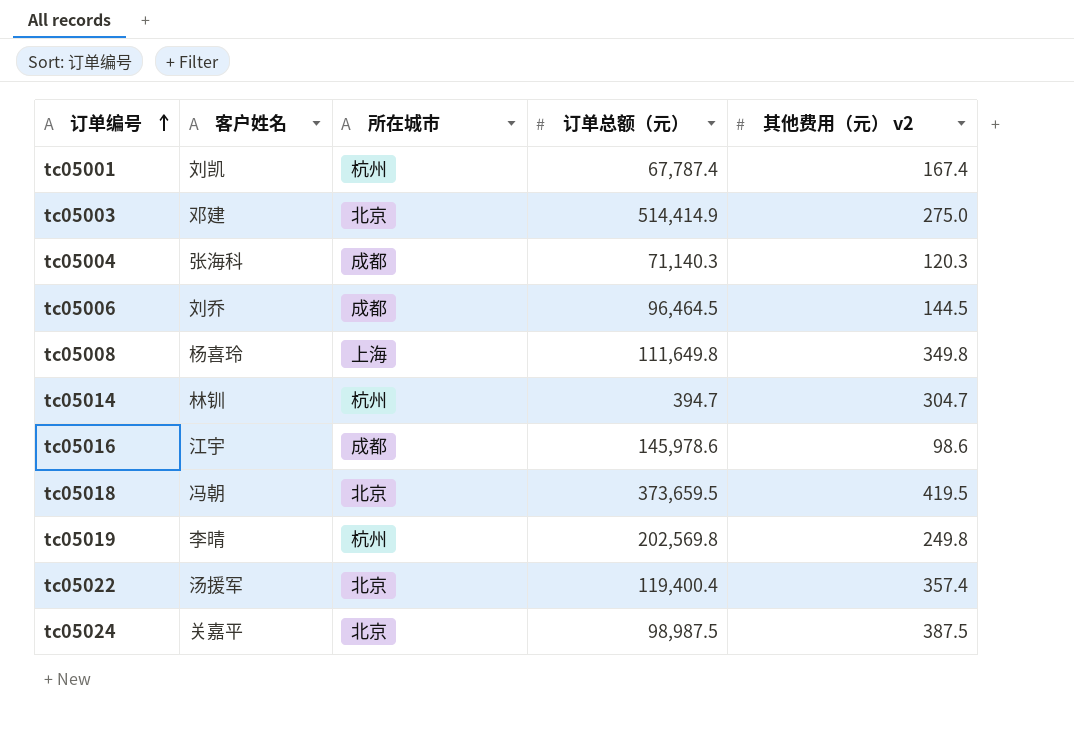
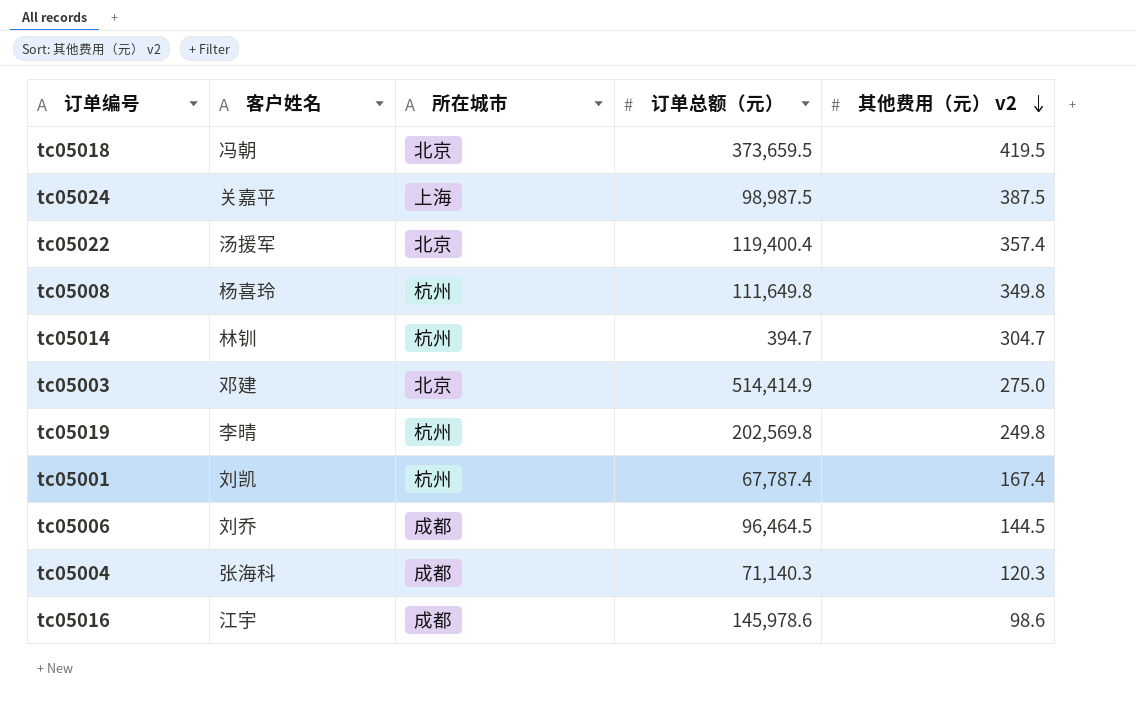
row order: 订单编号 ascending -> 其他费用（元） v2 descending
tc05024 | 所在城市: 北京 -> 上海
tc05008 | 所在城市: 上海 -> 杭州

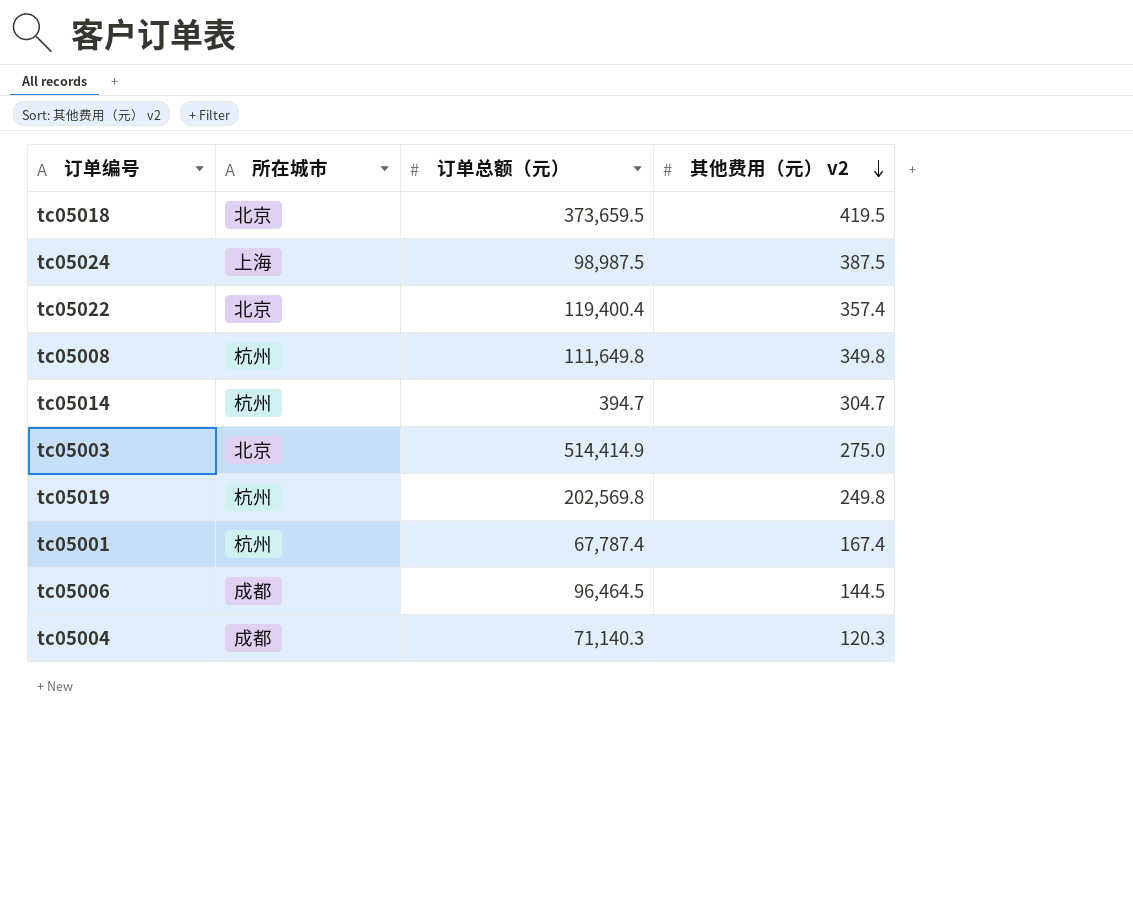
column 客户姓名 | position: 2 -> none
row tc05016: 江宇 | 成都 | 145,978.6 | 98.6 -> none

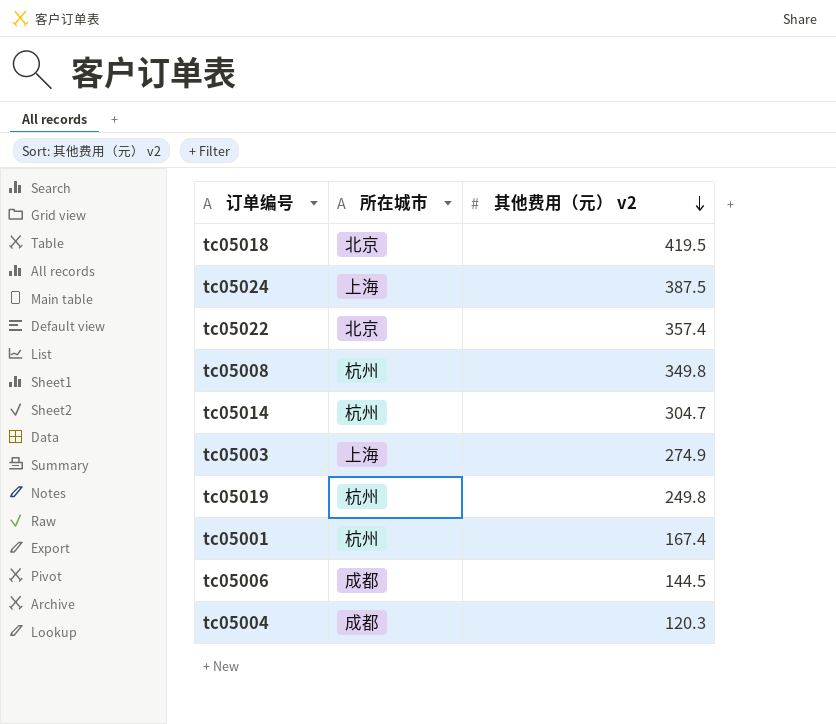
column 订单总额（元） | position: 3 -> none
tc05003 | 所在城市: 北京 -> 上海
tc05003 | 其他费用（元） v2: 275.0 -> 274.9

